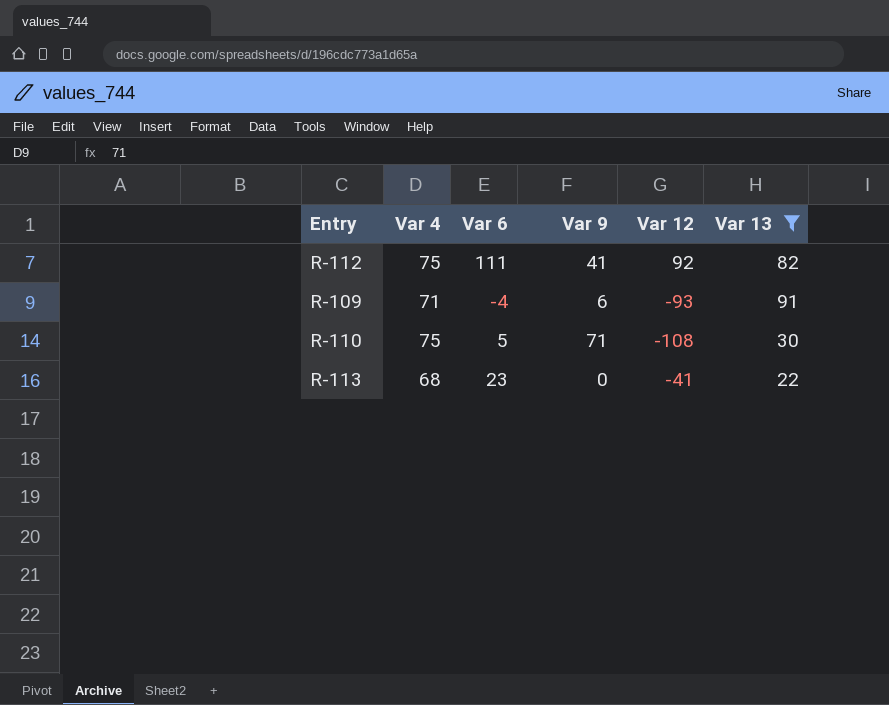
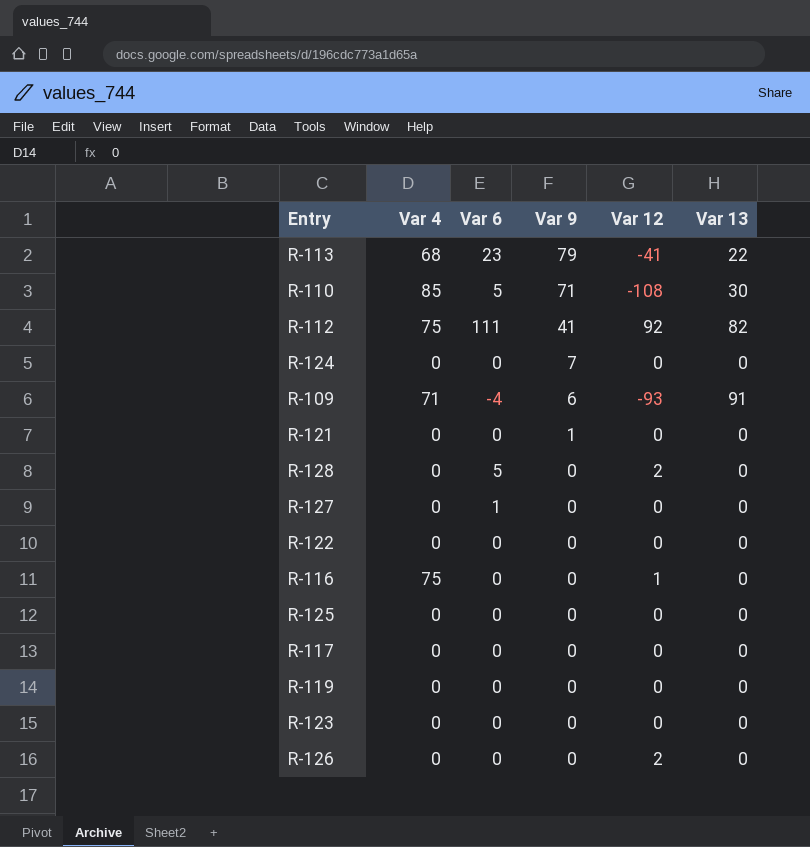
filter: Var 13 != 0 -> none
row order: none -> Var 9 descending
R-113 | Var 9: 0 -> 79
R-110 | Var 4: 75 -> 85

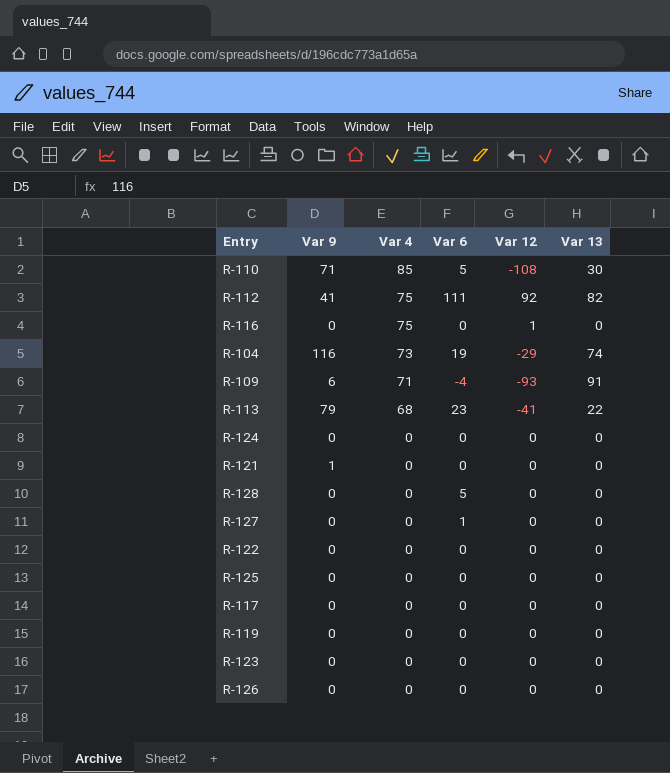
row order: Var 9 descending -> Var 4 descending
column Var 9 | position: 4 -> 2
row R-104: none -> 116 | 73 | 19 | -29 | 74
R-124 | Var 9: 7 -> 0
R-128 | Var 12: 2 -> 0
R-126 | Var 12: 2 -> 0

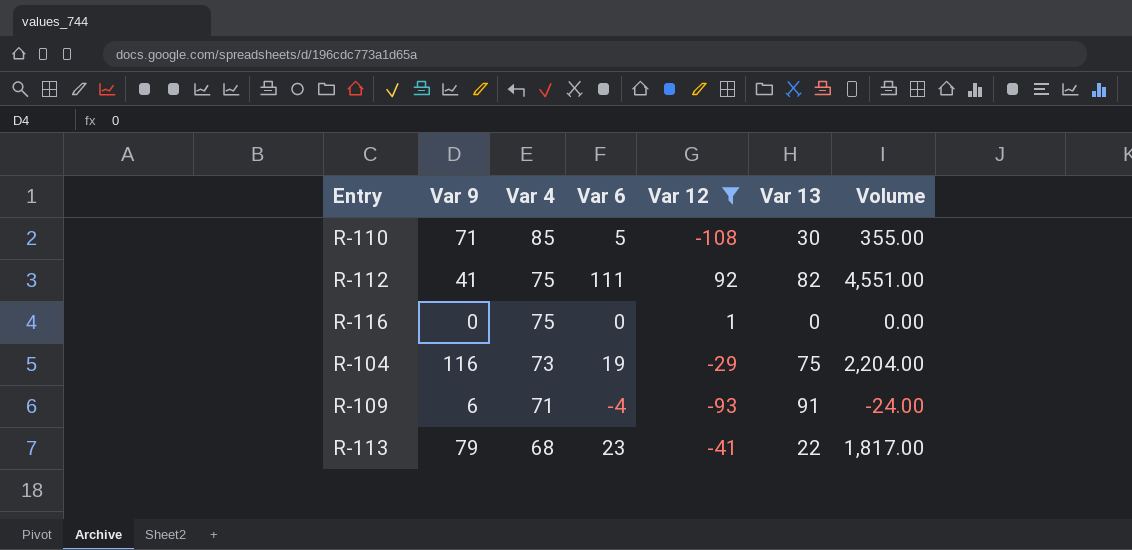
filter: none -> Var 12 != 0
column Volume | formula: none -> [Var 9] * [Var 6]
R-104 | Var 13: 74 -> 75

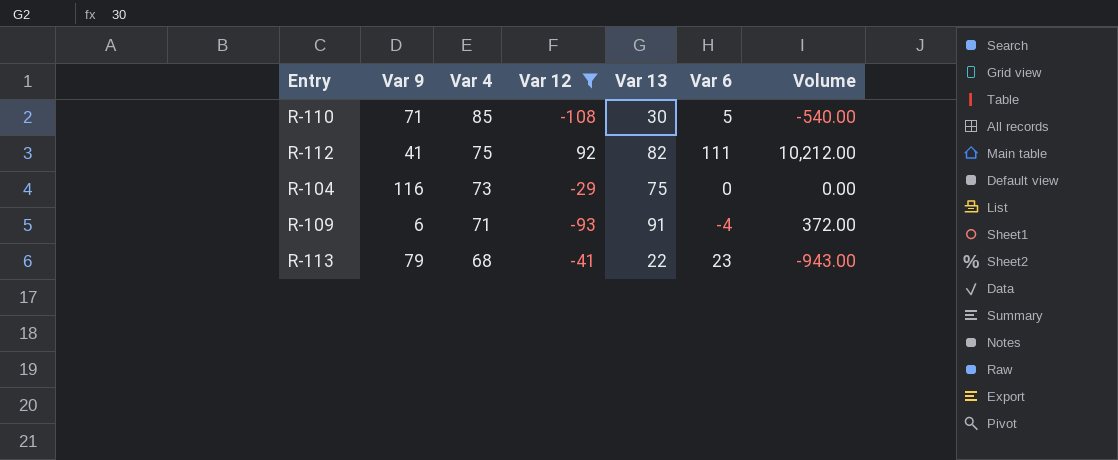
column Var 6 | position: 4 -> 6
column Volume | formula: [Var 9] * [Var 6] -> [Var 12] * [Var 6]
row R-116: 0 | 75 | 0 | 1 | 0 | 0.00 -> none
R-104 | Var 6: 19 -> 0

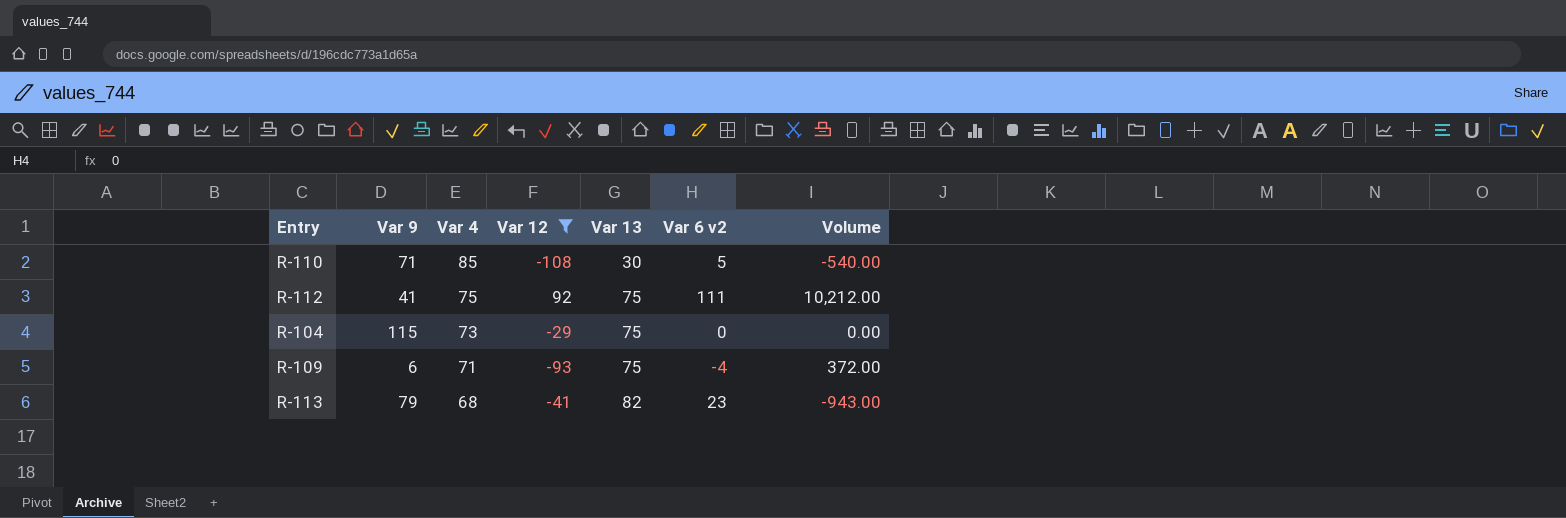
column name: Var 6 -> Var 6 v2
R-112 | Var 13: 82 -> 75
R-104 | Var 9: 116 -> 115
R-109 | Var 13: 91 -> 75
R-113 | Var 13: 22 -> 82

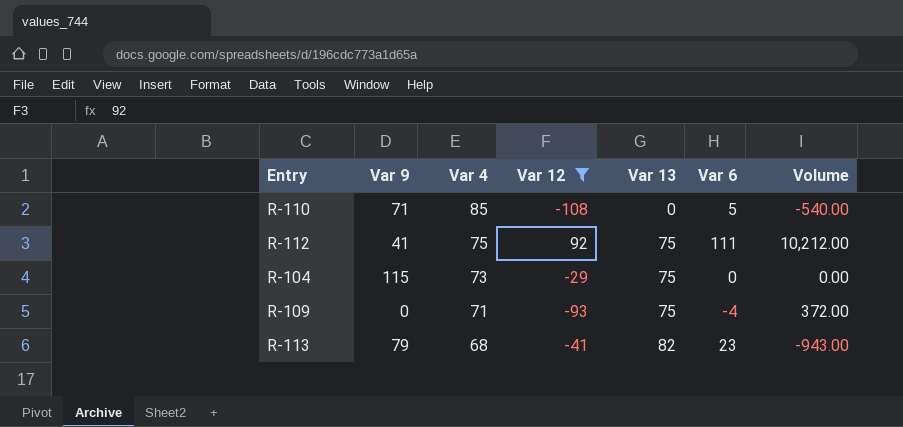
column name: Var 6 v2 -> Var 6
R-110 | Var 13: 30 -> 0
R-109 | Var 9: 6 -> 0

